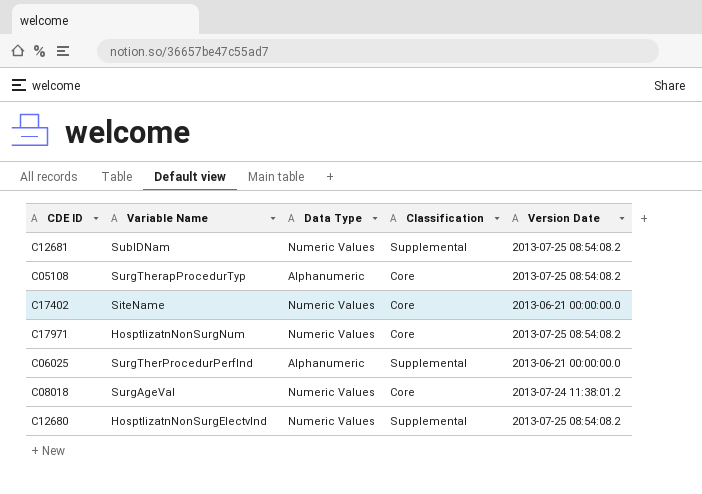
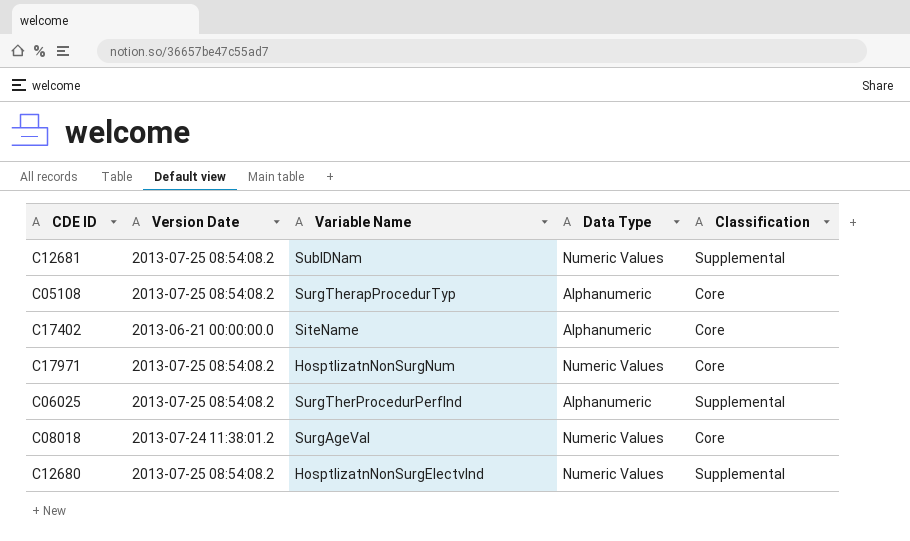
column Version Date | position: 5 -> 2
C17402 | Data Type: Numeric Values -> Alphanumeric
C06025 | Version Date: 2013-06-21 00:00:00.0 -> 2013-07-25 08:54:08.2

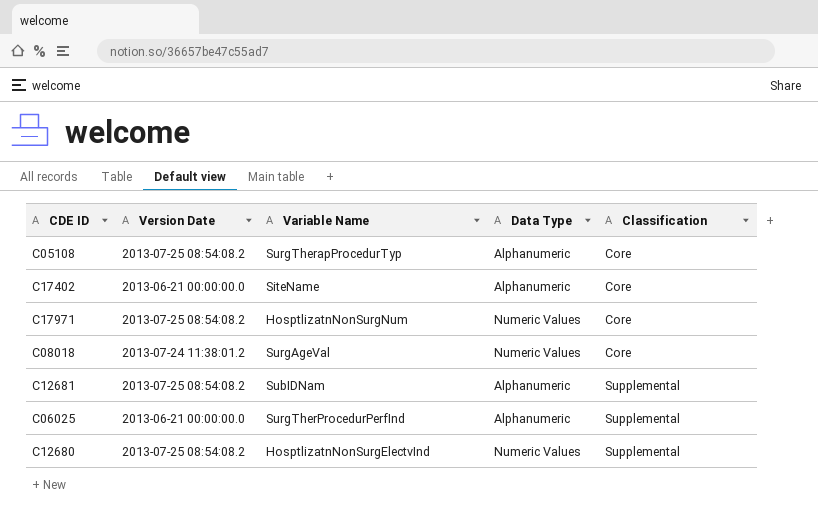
row order: none -> Classification ascending
C12681 | Data Type: Numeric Values -> Alphanumeric
C06025 | Version Date: 2013-07-25 08:54:08.2 -> 2013-06-21 00:00:00.0

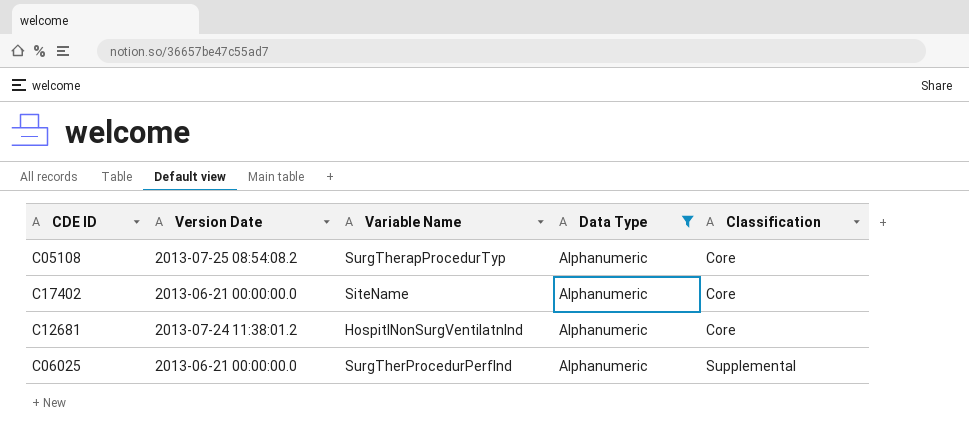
filter: none -> Data Type = Alphanumeric
C12681 | Version Date: 2013-07-25 08:54:08.2 -> 2013-07-24 11:38:01.2
C12681 | Variable Name: SubIDNam -> HospitlNonSurgVentilatnInd
C12681 | Classification: Supplemental -> Core

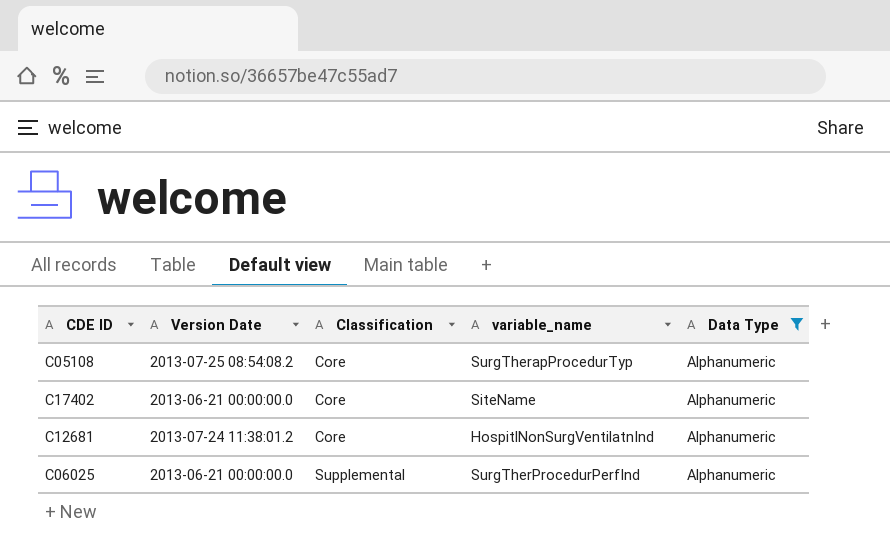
column Classification | position: 5 -> 3
column name: Variable Name -> variable_name

